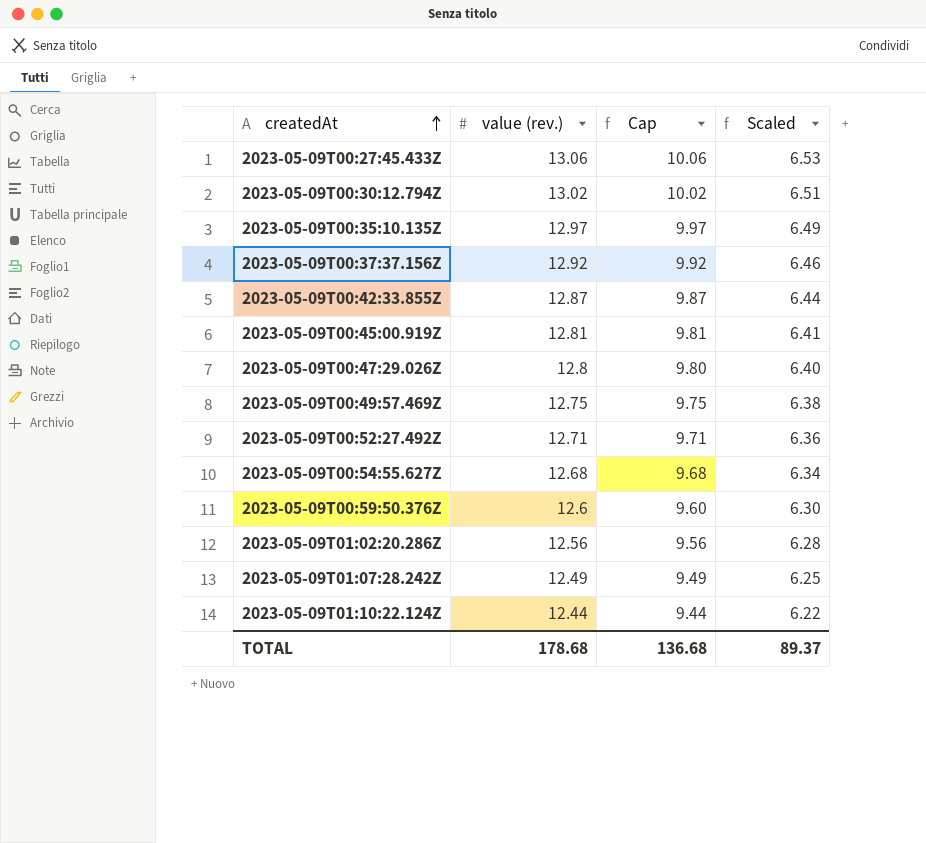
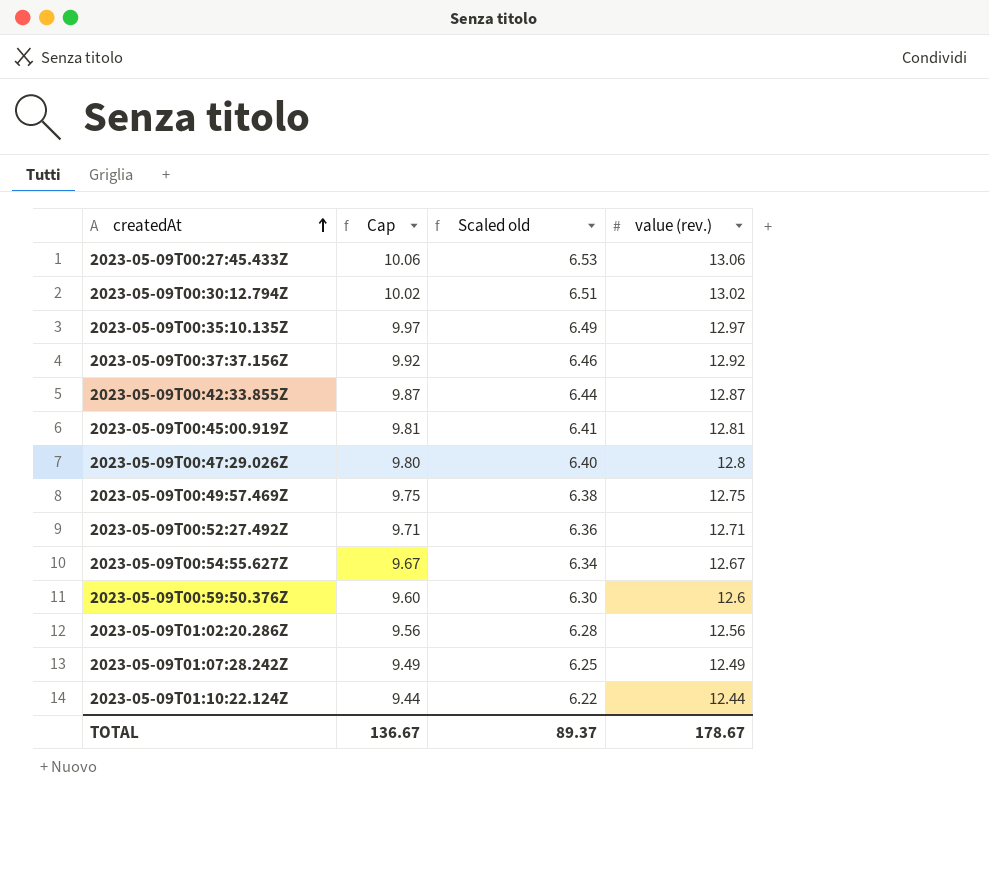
column name: Scaled -> Scaled old
column value (rev.) | position: 2 -> 4
2023-05-09T00:54:55.627Z | Cap: 9.68 -> 9.67
2023-05-09T00:54:55.627Z | value (rev.): 12.68 -> 12.67
TOTAL | Cap: 136.68 -> 136.67
TOTAL | value (rev.): 178.68 -> 178.67

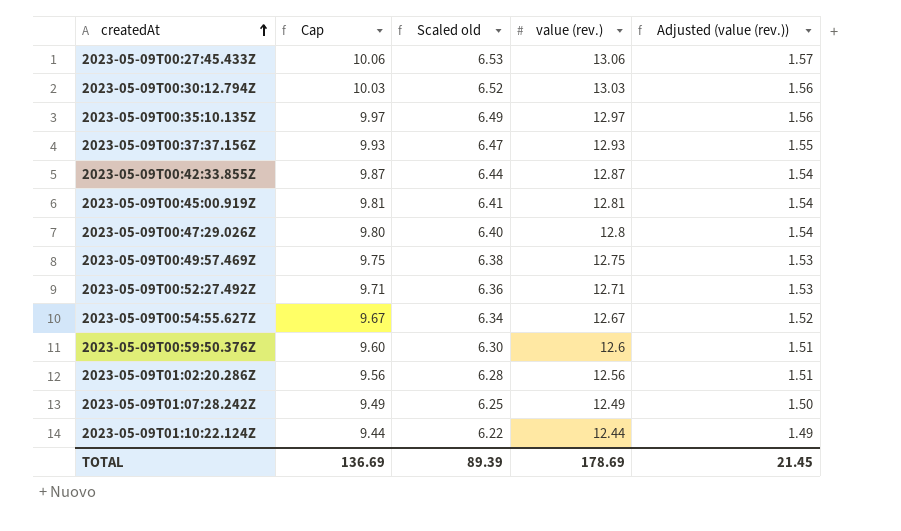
column Adjusted (value (rev.)) | formula: none -> [value (rev.)] * 0.12
2023-05-09T00:30:12.794Z | Cap: 10.02 -> 10.03
2023-05-09T00:30:12.794Z | Scaled old: 6.51 -> 6.52
2023-05-09T00:30:12.794Z | value (rev.): 13.02 -> 13.03
2023-05-09T00:37:37.156Z | Cap: 9.92 -> 9.93
2023-05-09T00:37:37.156Z | Scaled old: 6.46 -> 6.47
2023-05-09T00:37:37.156Z | value (rev.): 12.92 -> 12.93
TOTAL | Cap: 136.67 -> 136.69
TOTAL | Scaled old: 89.37 -> 89.39
TOTAL | value (rev.): 178.67 -> 178.69

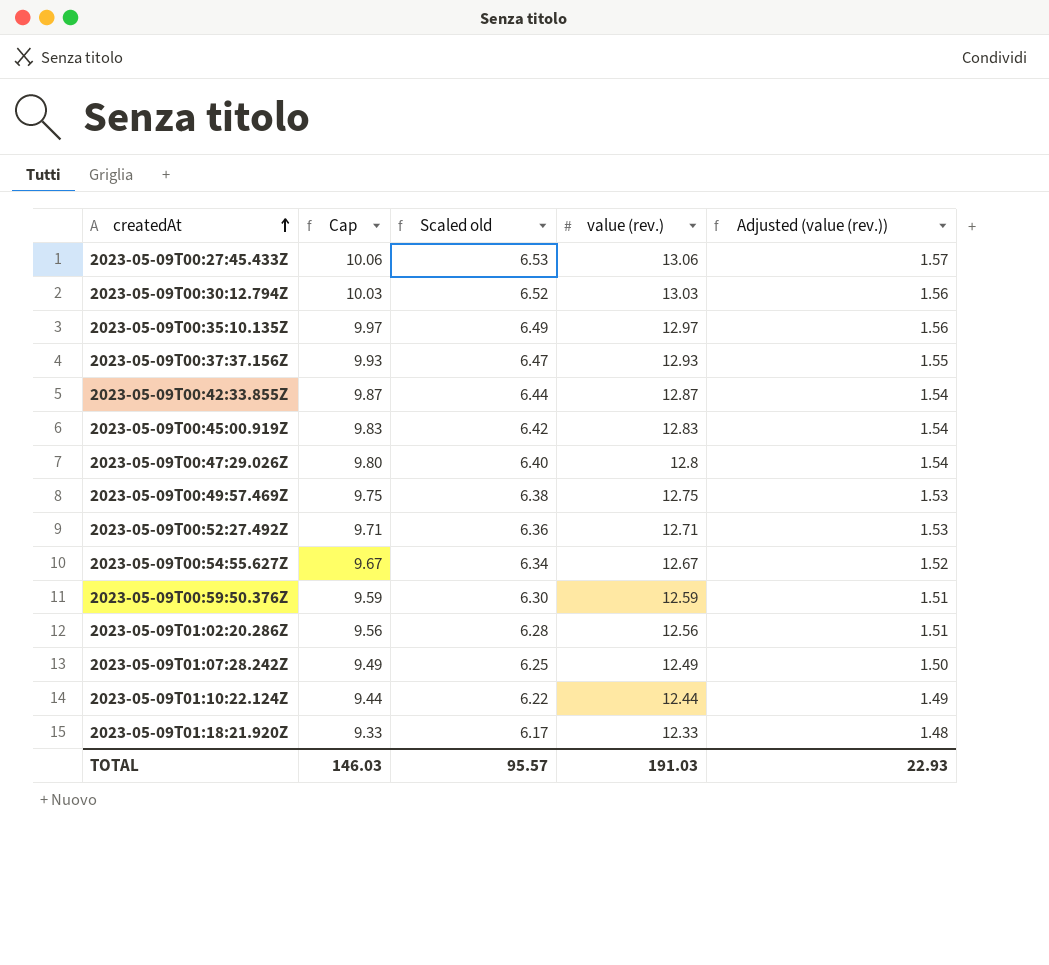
2023-05-09T00:45:00.919Z | Cap: 9.81 -> 9.83
2023-05-09T00:45:00.919Z | Scaled old: 6.41 -> 6.42
2023-05-09T00:45:00.919Z | value (rev.): 12.81 -> 12.83
2023-05-09T00:59:50.376Z | Cap: 9.60 -> 9.59
2023-05-09T00:59:50.376Z | value (rev.): 12.6 -> 12.59
row 2023-05-09T01:18:21.920Z: none -> 9.33 | 6.17 | 12.33 | 1.48
TOTAL | Cap: 136.69 -> 146.03
TOTAL | Scaled old: 89.39 -> 95.57
TOTAL | value (rev.): 178.69 -> 191.03
TOTAL | Adjusted (value (rev.)): 21.45 -> 22.93

